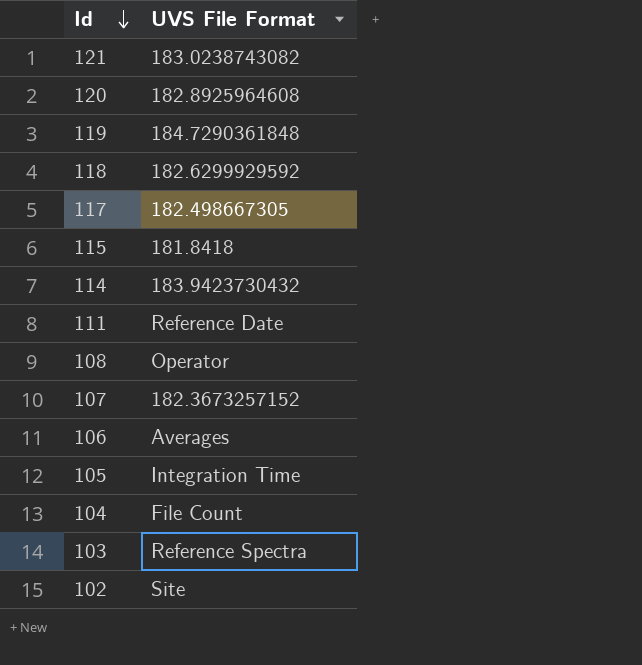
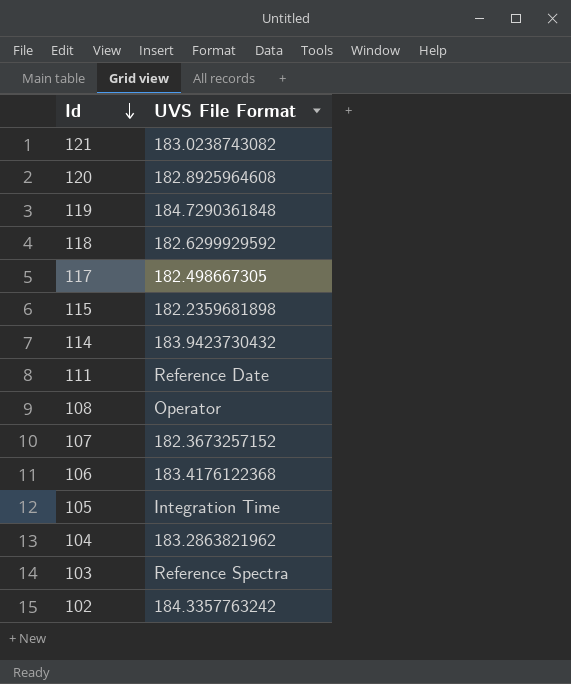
115 | UVS File Format: 181.8418 -> 182.2359681898
106 | UVS File Format: Averages -> 183.4176122368
104 | UVS File Format: File Count -> 183.2863821962
102 | UVS File Format: Site -> 184.3357763242

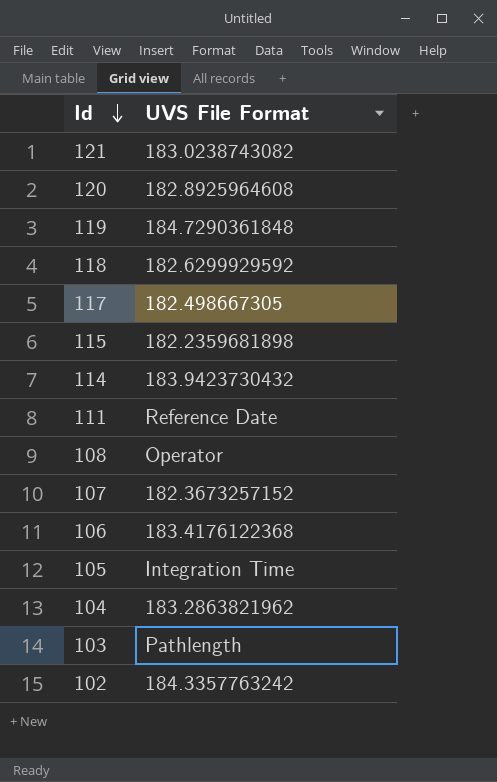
103 | UVS File Format: Reference Spectra -> Pathlength

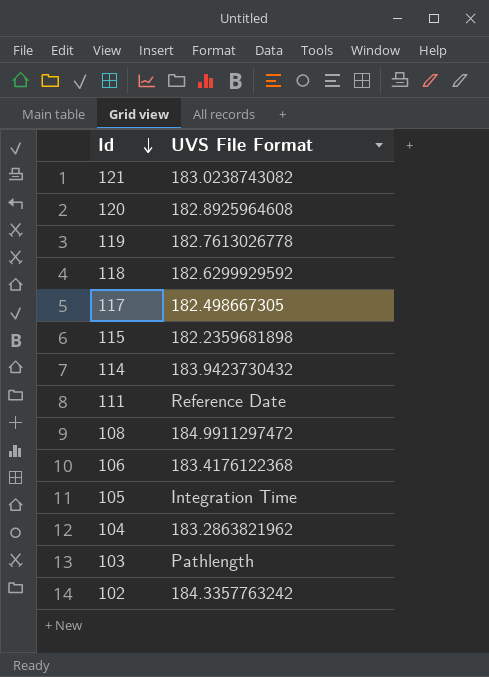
row 107: 182.3673257152 -> none
119 | UVS File Format: 184.7290361848 -> 182.7613026778
108 | UVS File Format: Operator -> 184.9911297472

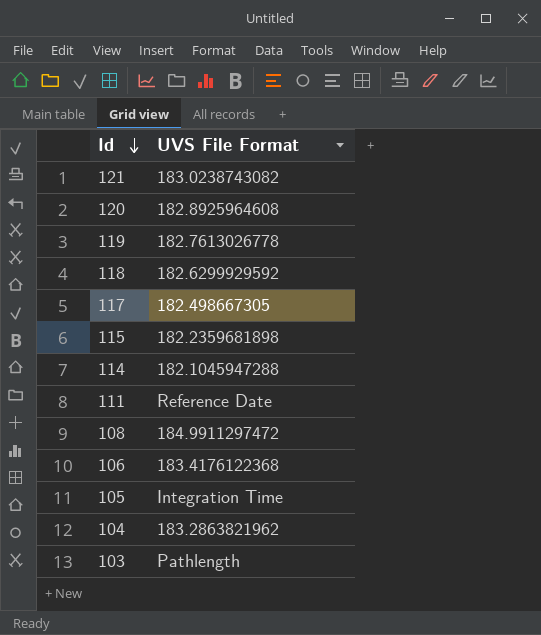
row 102: 184.3357763242 -> none
114 | UVS File Format: 183.9423730432 -> 182.1045947288

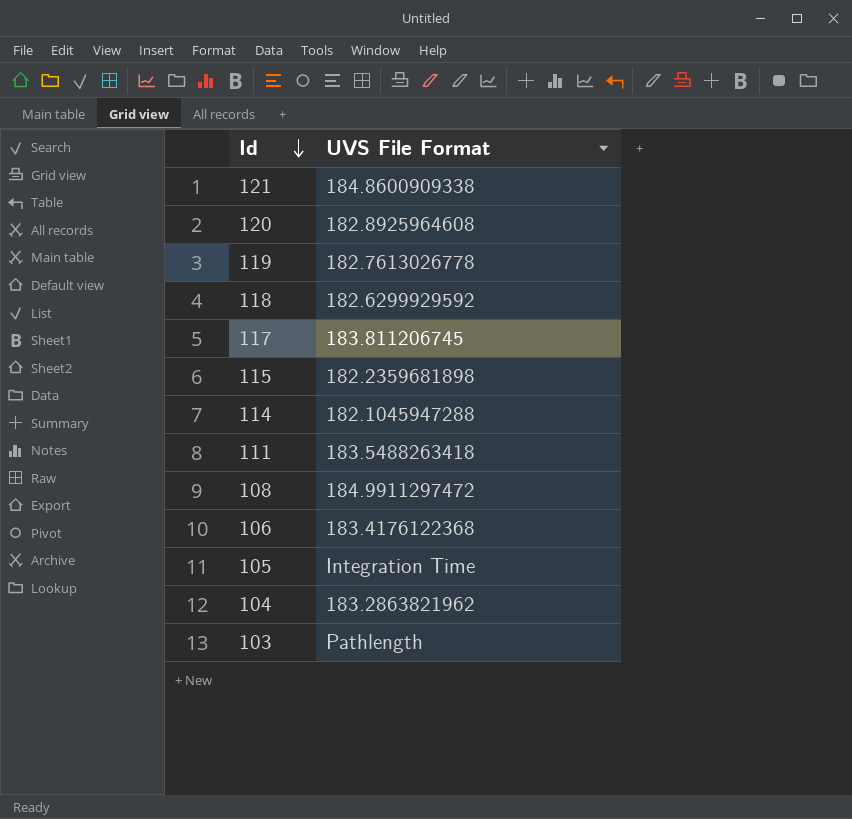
121 | UVS File Format: 183.0238743082 -> 184.8600909338
117 | UVS File Format: 182.498667305 -> 183.811206745
111 | UVS File Format: Reference Date -> 183.5488263418

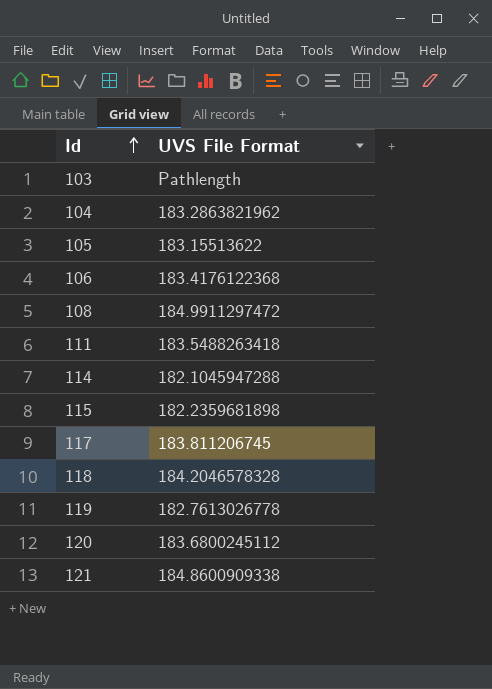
row order: Id descending -> Id ascending
105 | UVS File Format: Integration Time -> 183.15513622
118 | UVS File Format: 182.6299929592 -> 184.2046578328
120 | UVS File Format: 182.8925964608 -> 183.6800245112

